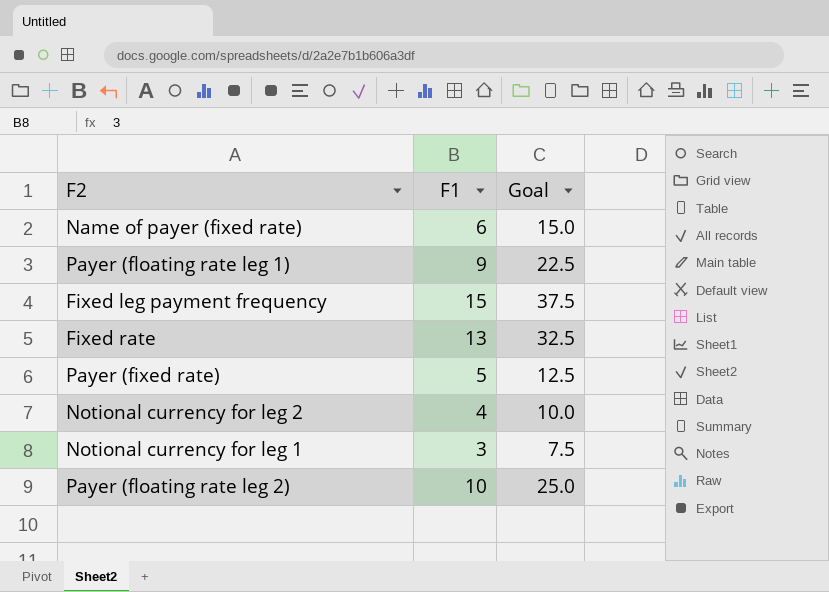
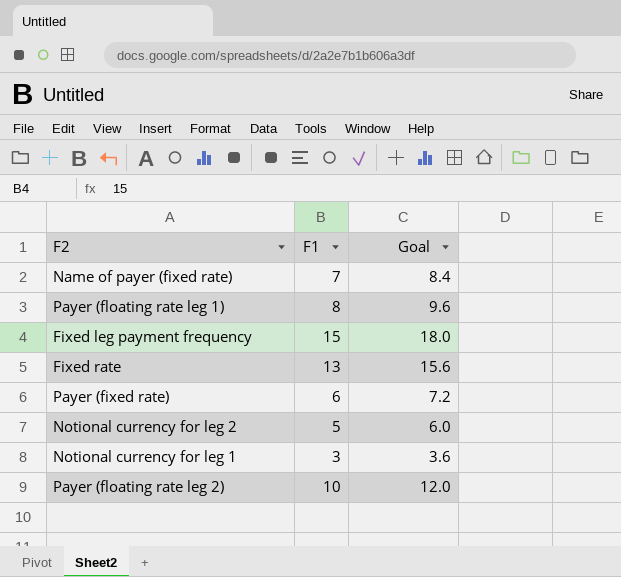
column Goal | formula: [F1] * 2.5 -> [F1] * 1.2
Name of payer (fixed rate) | F1: 6 -> 7
Payer (floating rate leg 1) | F1: 9 -> 8
Payer (fixed rate) | F1: 5 -> 6
Notional currency for leg 2 | F1: 4 -> 5

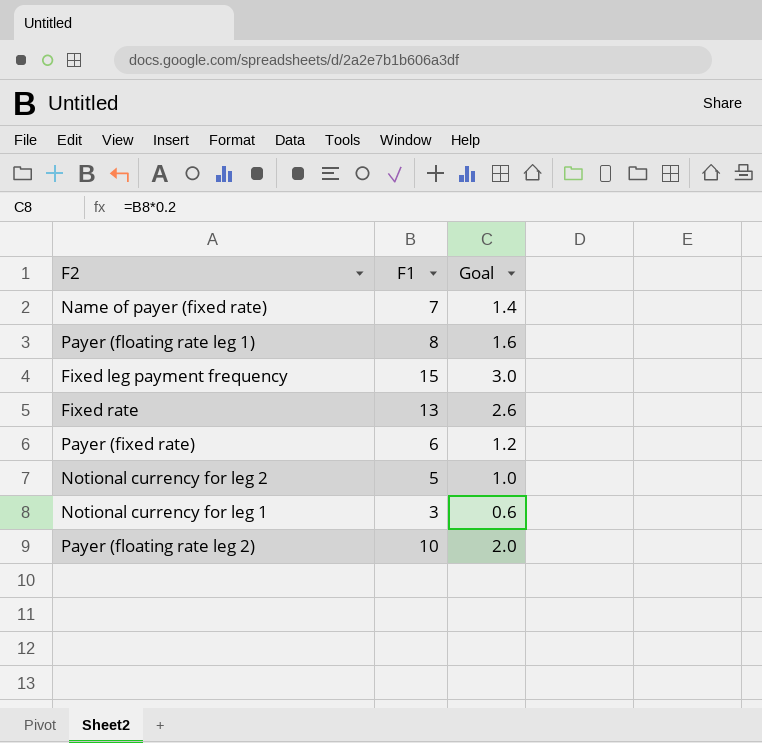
column Goal | formula: [F1] * 1.2 -> [F1] * 0.2

